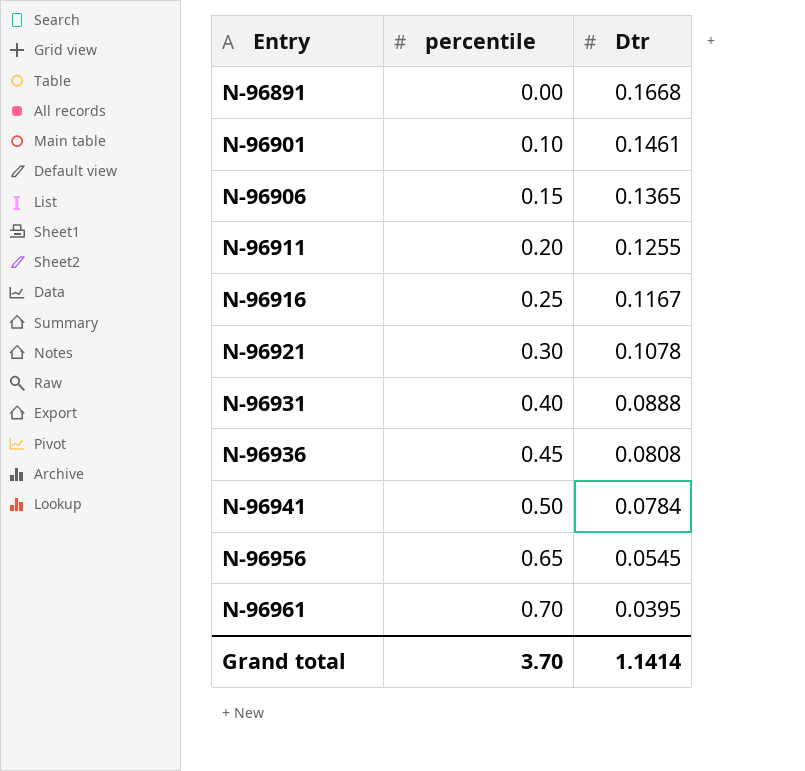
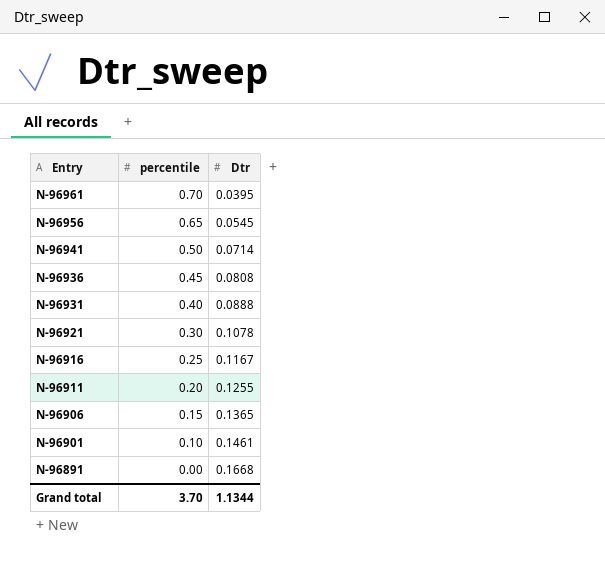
row order: Entry ascending -> Entry descending
N-96941 | Dtr: 0.0784 -> 0.0714
Grand total | Dtr: 1.1414 -> 1.1344

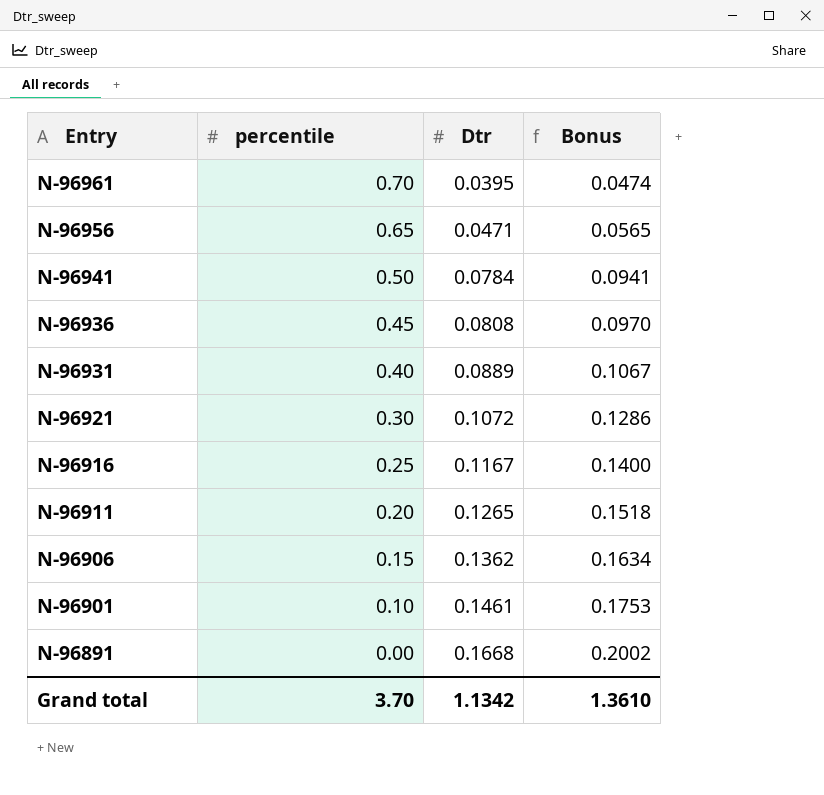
column Bonus | formula: none -> [Dtr] * 1.2
N-96956 | Dtr: 0.0545 -> 0.0471
N-96941 | Dtr: 0.0714 -> 0.0784
N-96931 | Dtr: 0.0888 -> 0.0889
N-96921 | Dtr: 0.1078 -> 0.1072
N-96911 | Dtr: 0.1255 -> 0.1265
N-96906 | Dtr: 0.1365 -> 0.1362
Grand total | Dtr: 1.1344 -> 1.1342

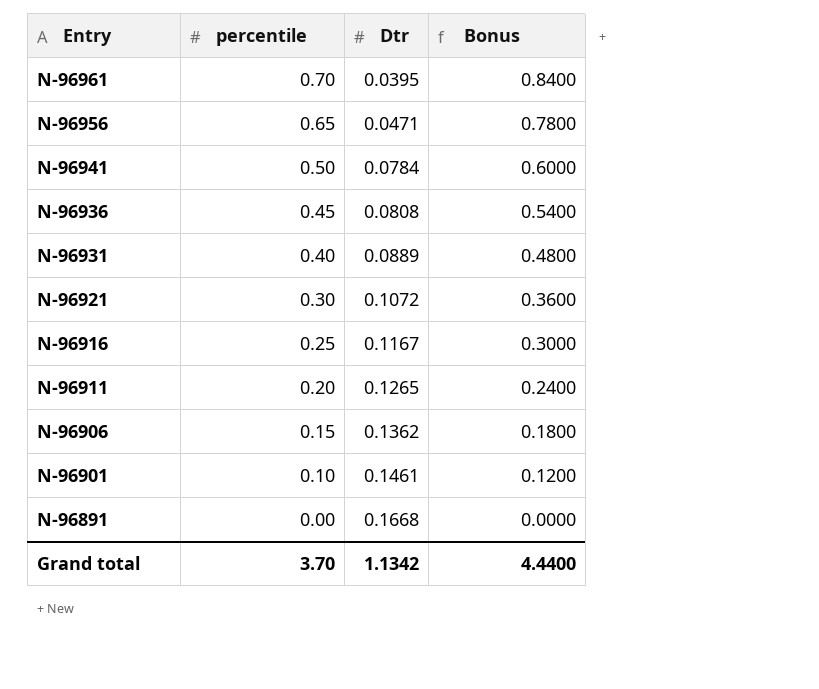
column Bonus | formula: [Dtr] * 1.2 -> [percentile] * 1.2
Grand total | Bonus: 1.3610 -> 4.4400

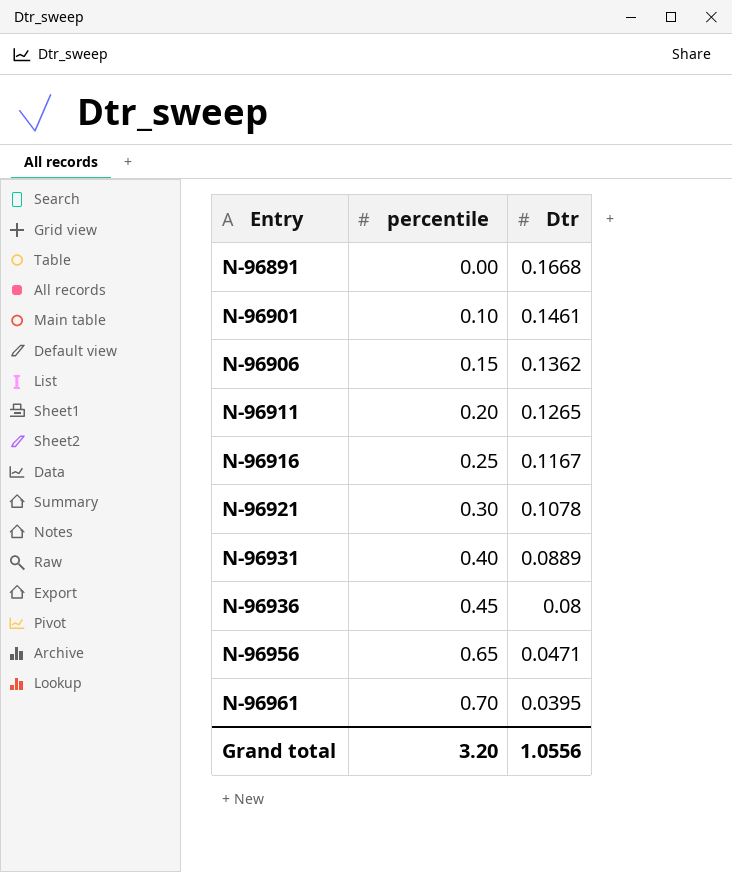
row order: Entry descending -> Entry ascending
column Bonus | formula: [percentile] * 1.2 -> none
row N-96941: 0.50 | 0.0784 | 0.6000 -> none
N-96921 | Dtr: 0.1072 -> 0.1078
N-96936 | Dtr: 0.0808 -> 0.08
Grand total | percentile: 3.70 -> 3.20
Grand total | Dtr: 1.1342 -> 1.0556

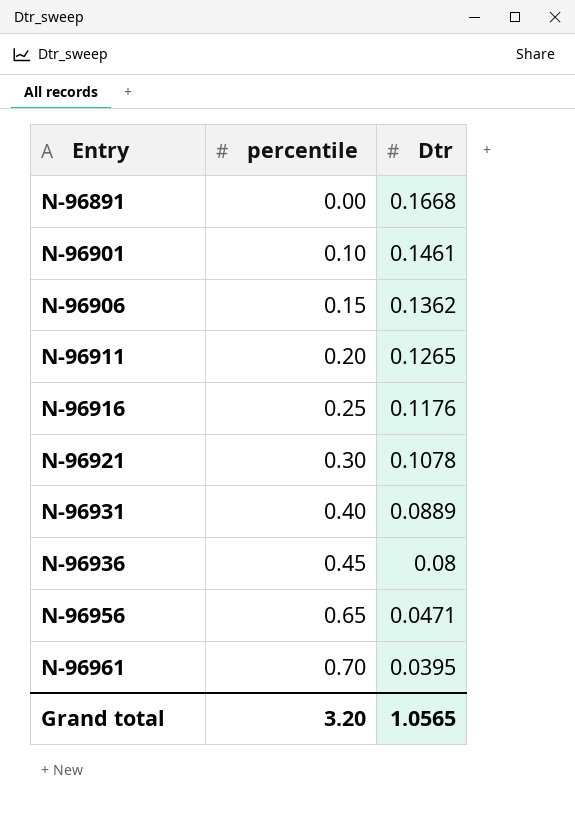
N-96916 | Dtr: 0.1167 -> 0.1176
Grand total | Dtr: 1.0556 -> 1.0565

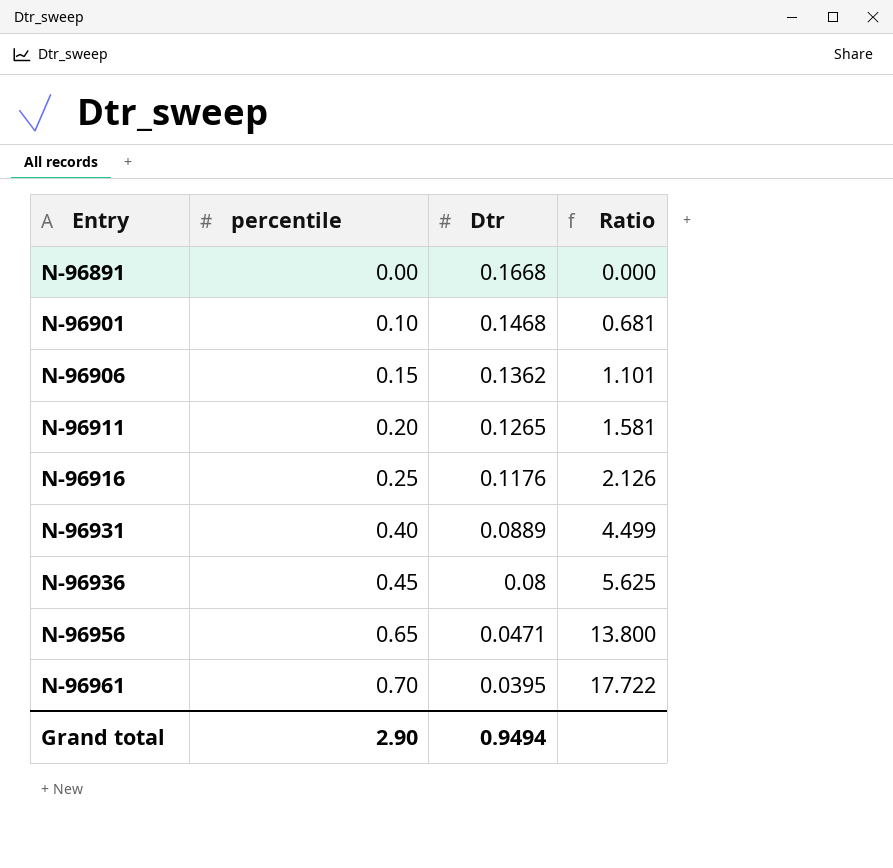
column Ratio | formula: none -> [percentile] / [Dtr]
row N-96921: 0.30 | 0.1078 -> none
N-96901 | Dtr: 0.1461 -> 0.1468
Grand total | percentile: 3.20 -> 2.90
Grand total | Dtr: 1.0565 -> 0.9494

